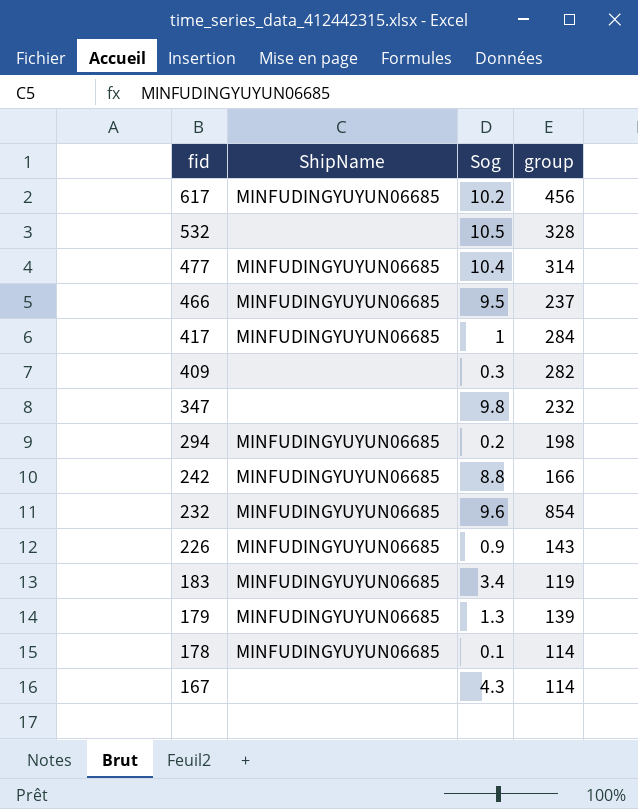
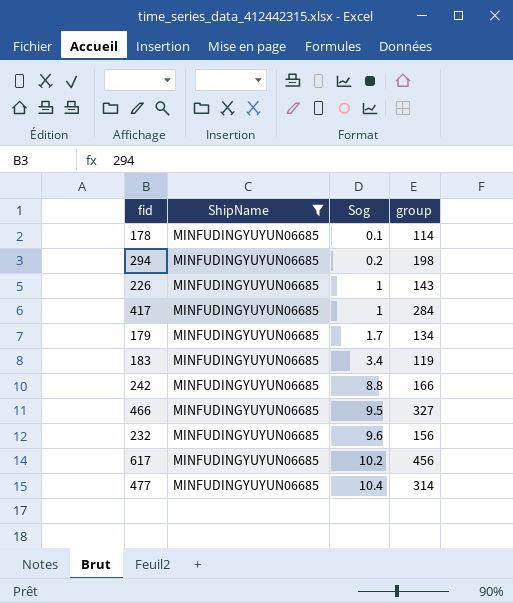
filter: none -> ShipName = MINFUDINGYUYUN06685
row order: fid descending -> Sog ascending
226 | Sog: 0.9 -> 1
179 | Sog: 1.3 -> 1.7
179 | group: 139 -> 134
466 | group: 237 -> 327
232 | group: 854 -> 156

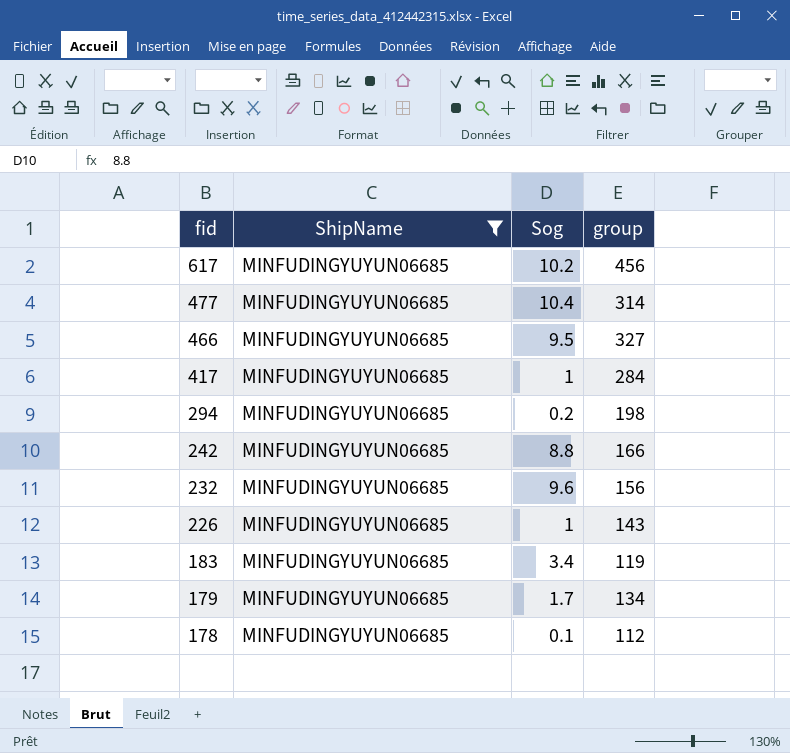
row order: Sog ascending -> fid descending
178 | group: 114 -> 112

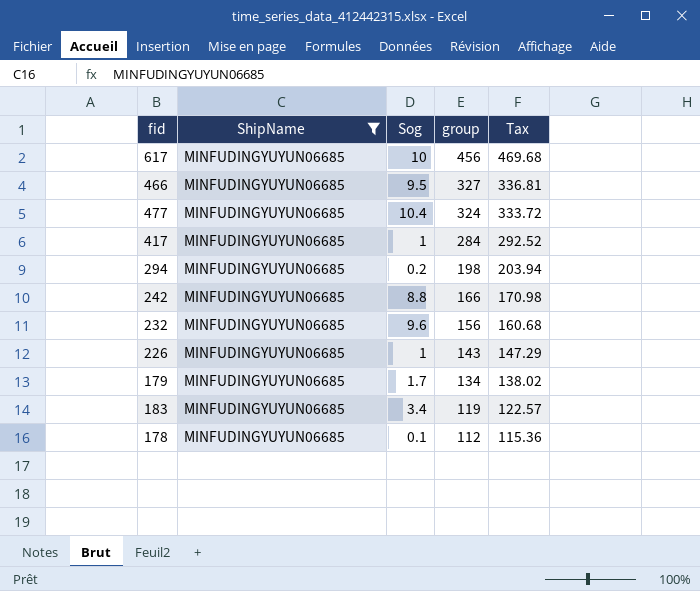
row order: fid descending -> group descending
column Tax | formula: none -> [group] * 1.03
617 | Sog: 10.2 -> 10
477 | group: 314 -> 324

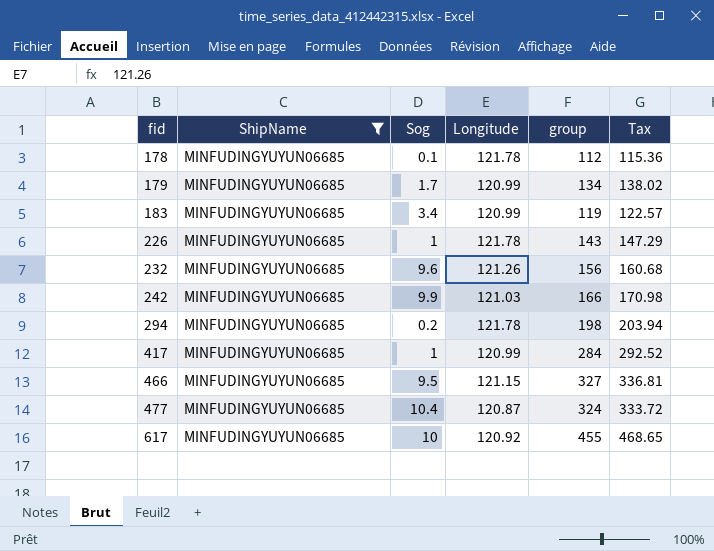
row order: group descending -> fid ascending
column Longitude | position: none -> 4
242 | Sog: 8.8 -> 9.9
617 | group: 456 -> 455
617 | Tax: 469.68 -> 468.65

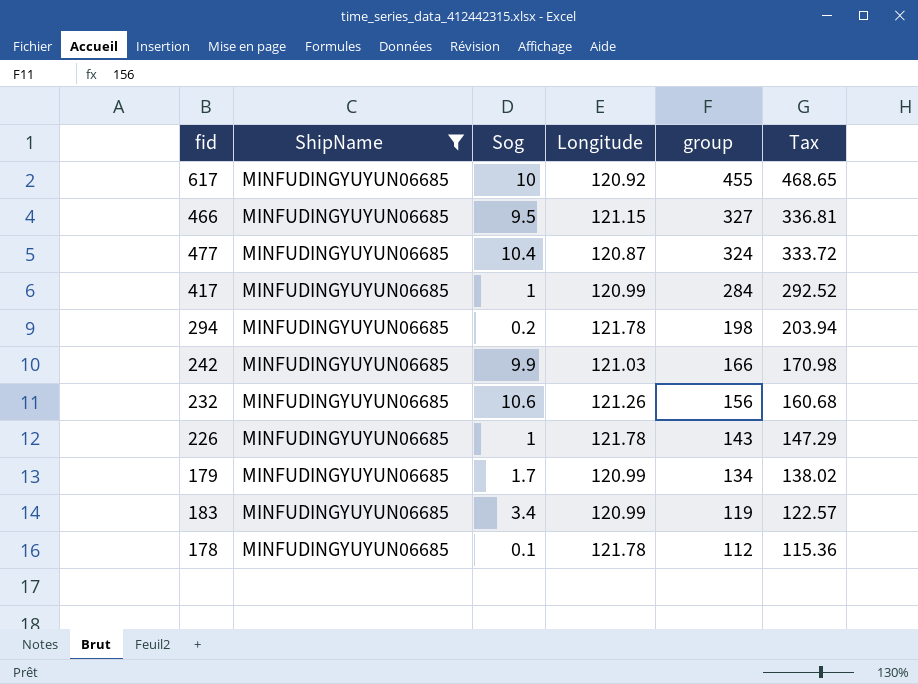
row order: fid ascending -> group descending
232 | Sog: 9.6 -> 10.6

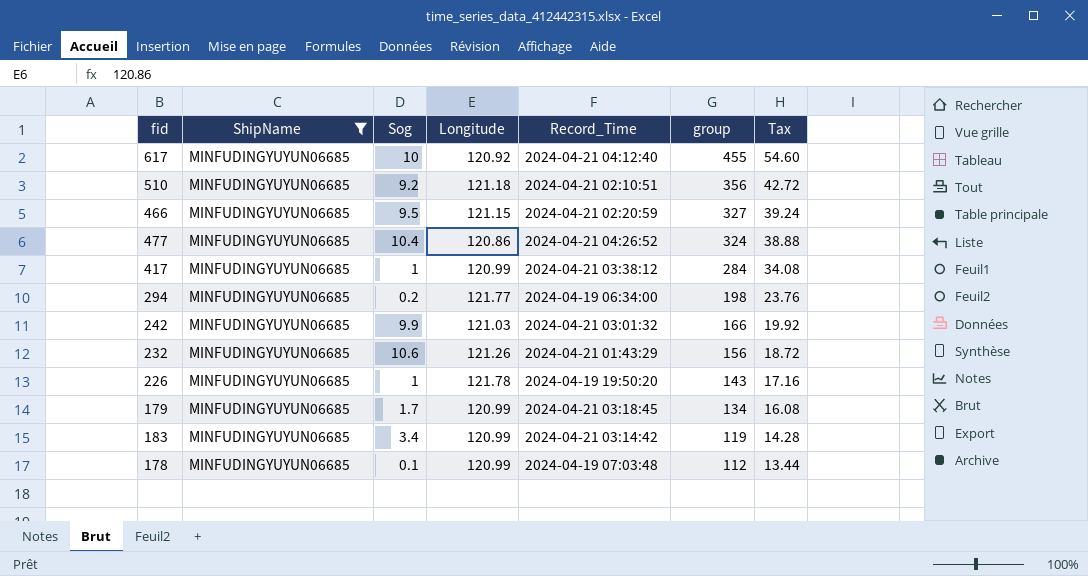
column Record_Time | position: none -> 5
column Tax | formula: [group] * 1.03 -> [group] * 0.12
row 510: none -> MINFUDINGYUYUN06685 | 9.2 | 121.18 | 2024-04-21 02:10:51 | 356 | 42.72
477 | Longitude: 120.87 -> 120.86
294 | Longitude: 121.78 -> 121.77
178 | Longitude: 121.78 -> 120.99

